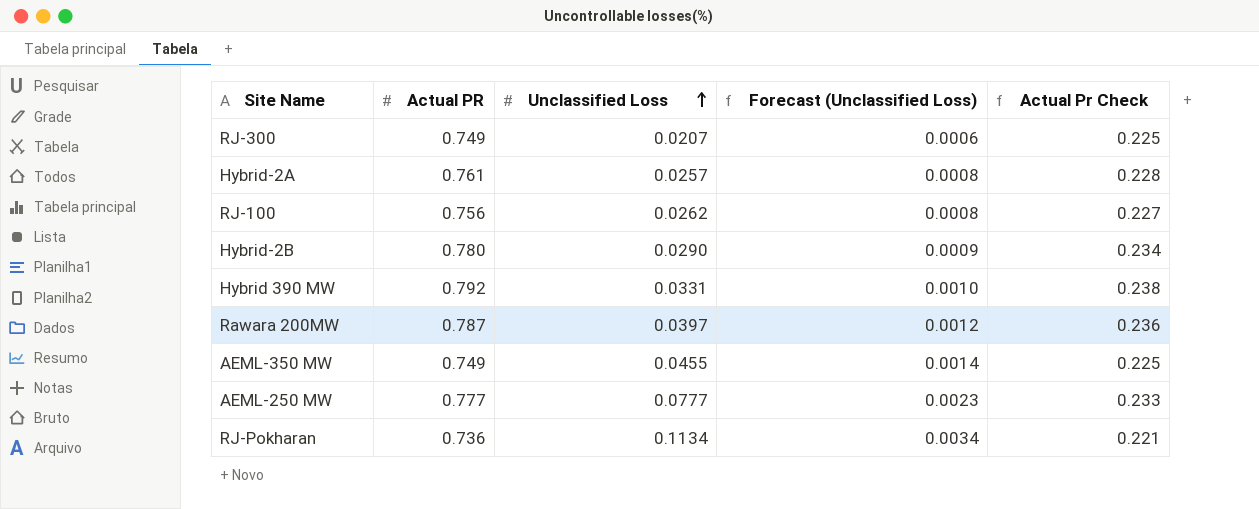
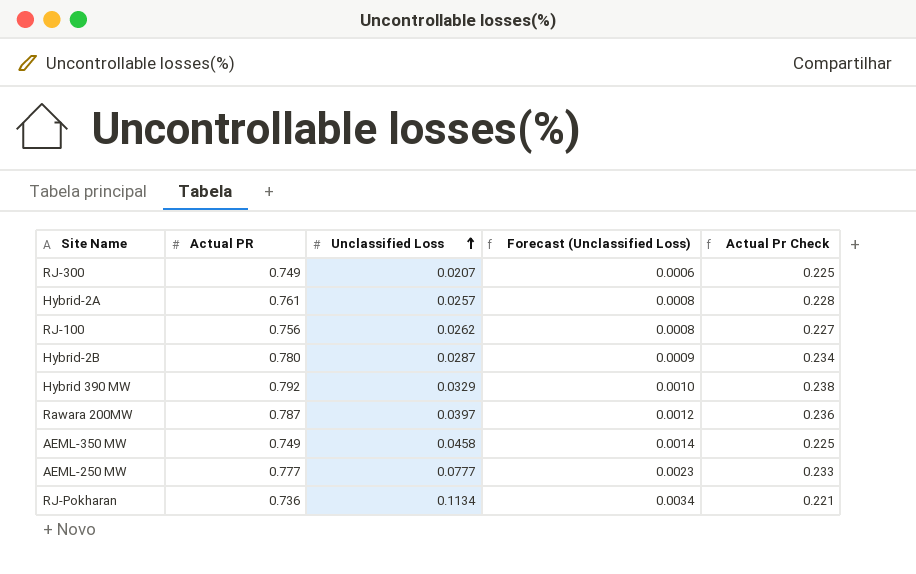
Hybrid-2B | Unclassified Loss: 0.0290 -> 0.0287
Hybrid 390 MW | Unclassified Loss: 0.0331 -> 0.0329
AEML-350 MW | Unclassified Loss: 0.0455 -> 0.0458

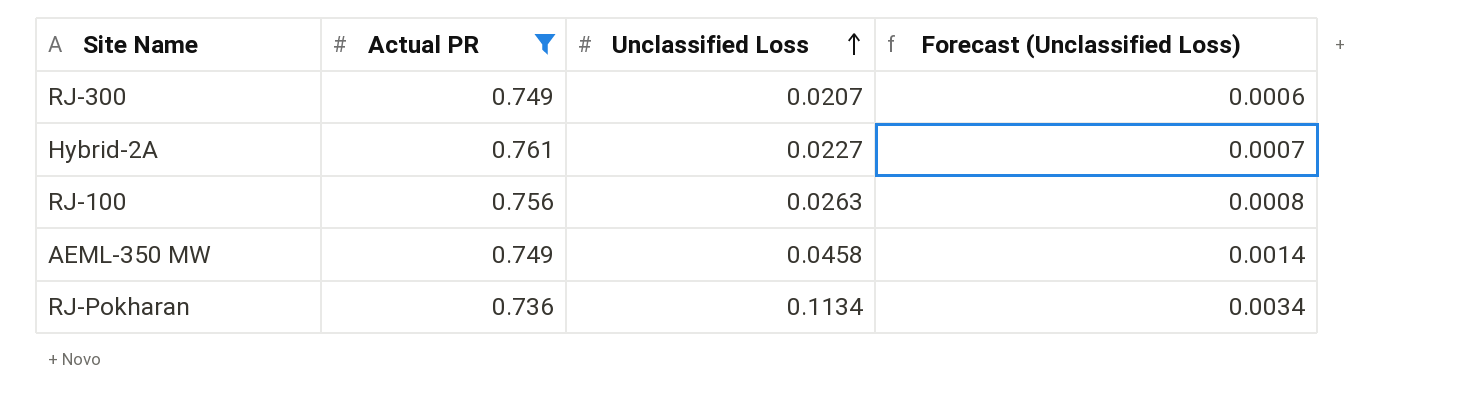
filter: none -> Actual PR <= 0.761
column Actual Pr Check | formula: [Actual PR] * 0.3 -> none
Hybrid-2A | Unclassified Loss: 0.0257 -> 0.0227
Hybrid-2A | Forecast (Unclassified Loss): 0.0008 -> 0.0007
RJ-100 | Unclassified Loss: 0.0262 -> 0.0263

